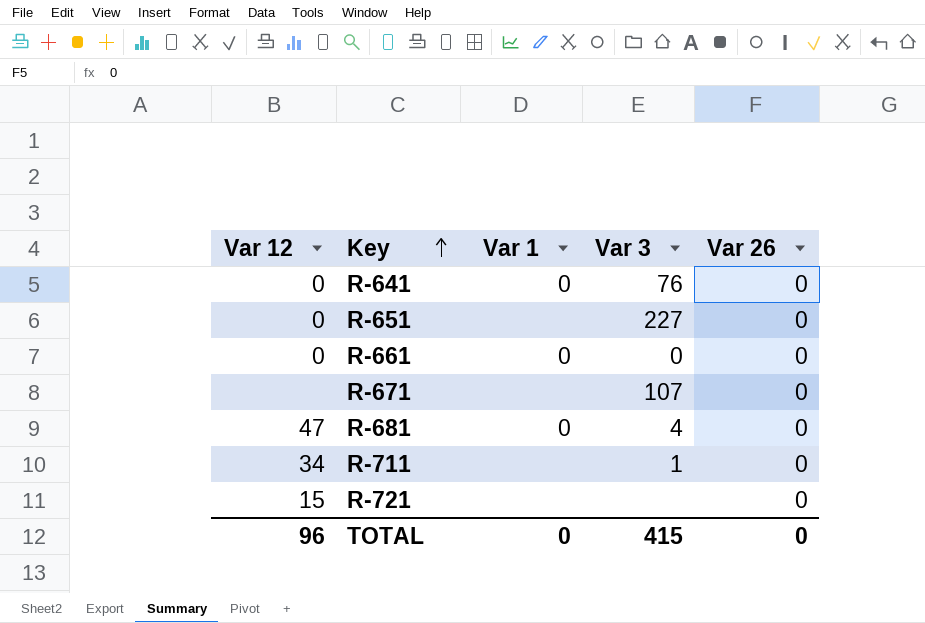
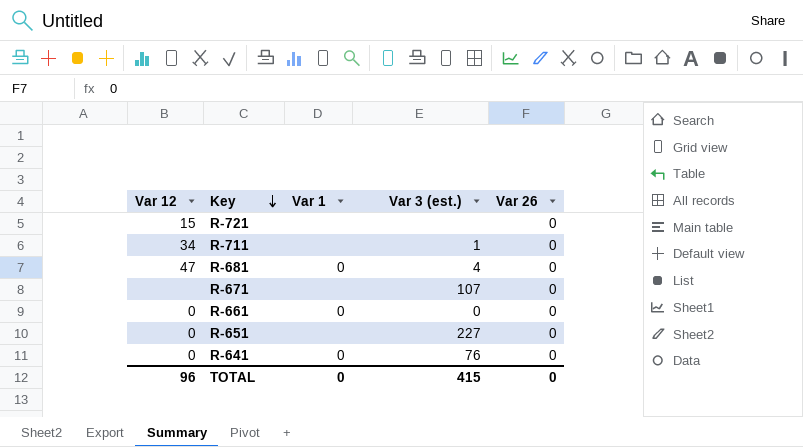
row order: Key ascending -> Key descending
column name: Var 3 -> Var 3 (est.)

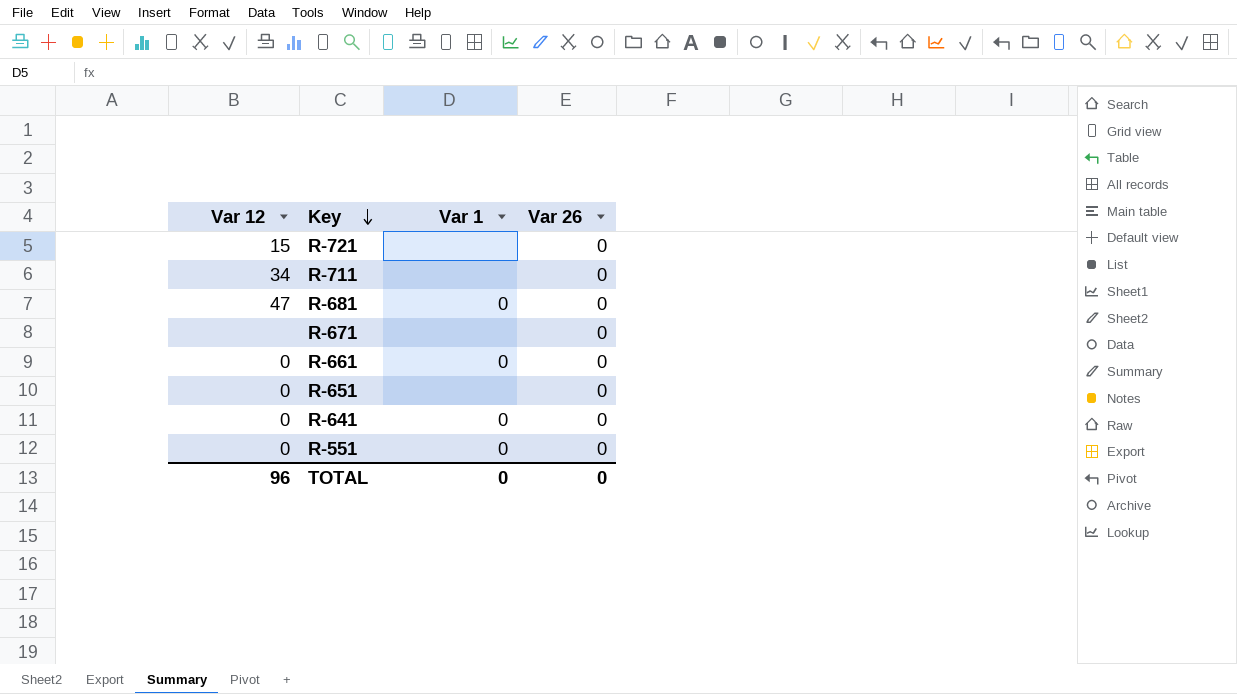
column Var 3 (est.) | position: 4 -> none
row R-551: none -> 0 | 0 | 0

